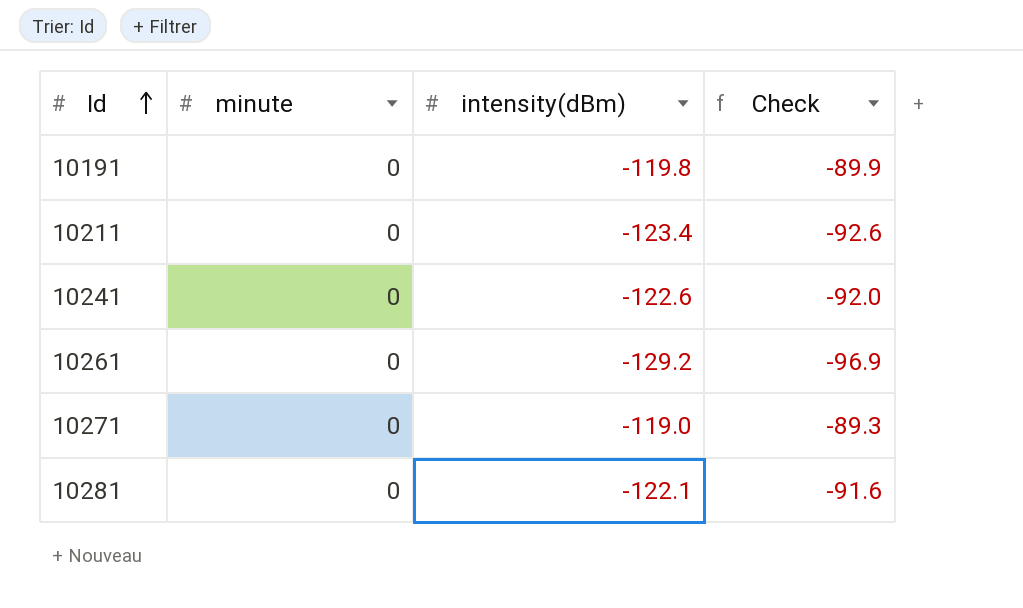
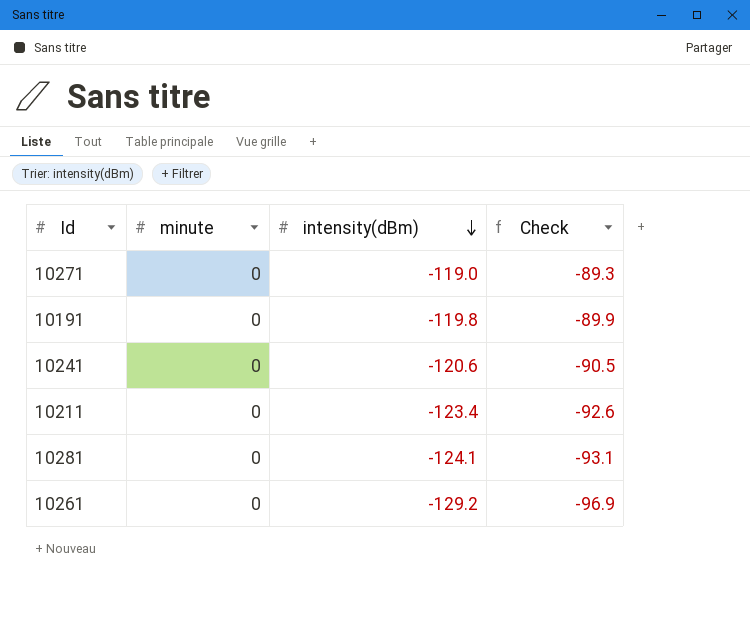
row order: Id ascending -> intensity(dBm) descending
10241 | intensity(dBm): -122.6 -> -120.6
10241 | Check: -92.0 -> -90.5
10281 | intensity(dBm): -122.1 -> -124.1
10281 | Check: -91.6 -> -93.1

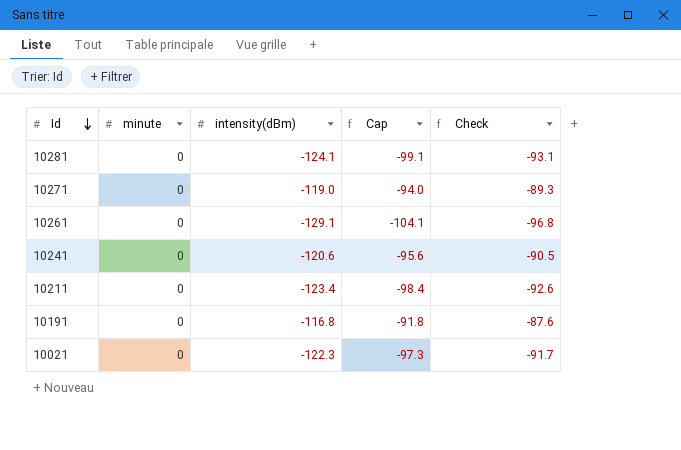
row order: intensity(dBm) descending -> Id descending
column Cap | formula: none -> [intensity(dBm)] + 25
10261 | intensity(dBm): -129.2 -> -129.1
10261 | Check: -96.9 -> -96.8
10191 | intensity(dBm): -119.8 -> -116.8
10191 | Check: -89.9 -> -87.6
row 10021: none -> 0 | -122.3 | -97.3 | -91.7

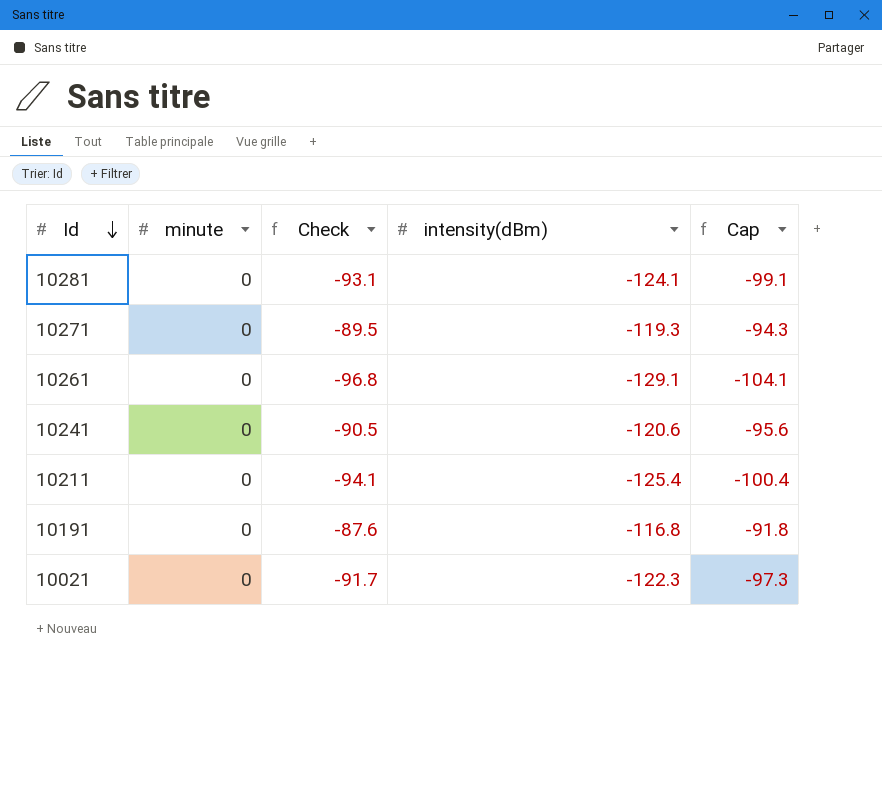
column Check | position: 5 -> 3
10271 | Check: -89.3 -> -89.5
10271 | intensity(dBm): -119.0 -> -119.3
10271 | Cap: -94.0 -> -94.3
10211 | Check: -92.6 -> -94.1
10211 | intensity(dBm): -123.4 -> -125.4
10211 | Cap: -98.4 -> -100.4

